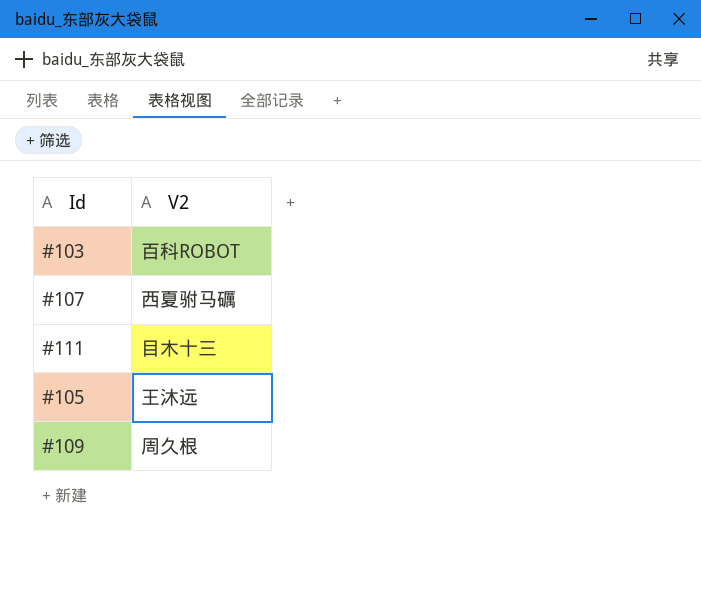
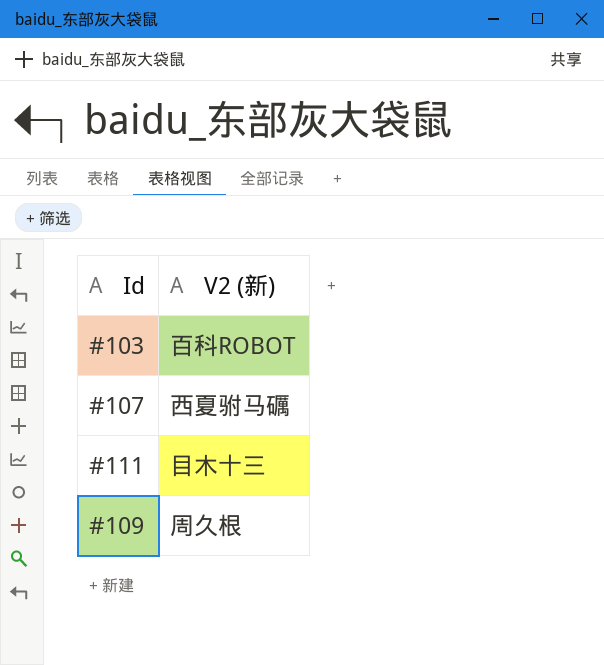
column name: V2 -> V2 (新)
row #105: 王沐远 -> none

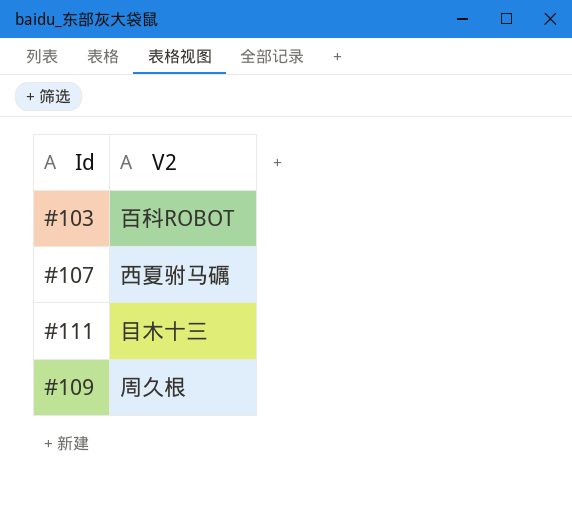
column name: V2 (新) -> V2

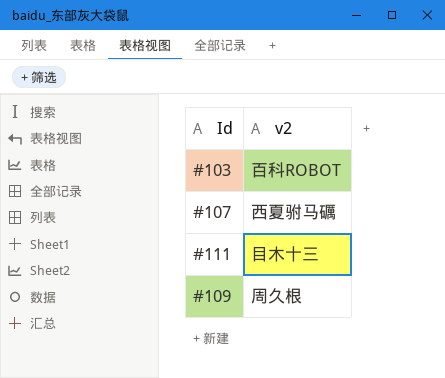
column name: V2 -> v2

